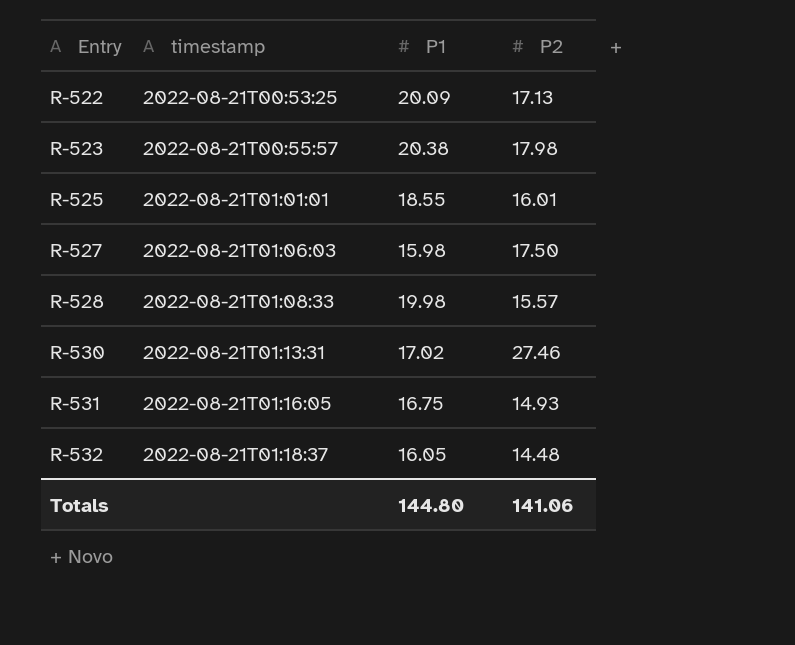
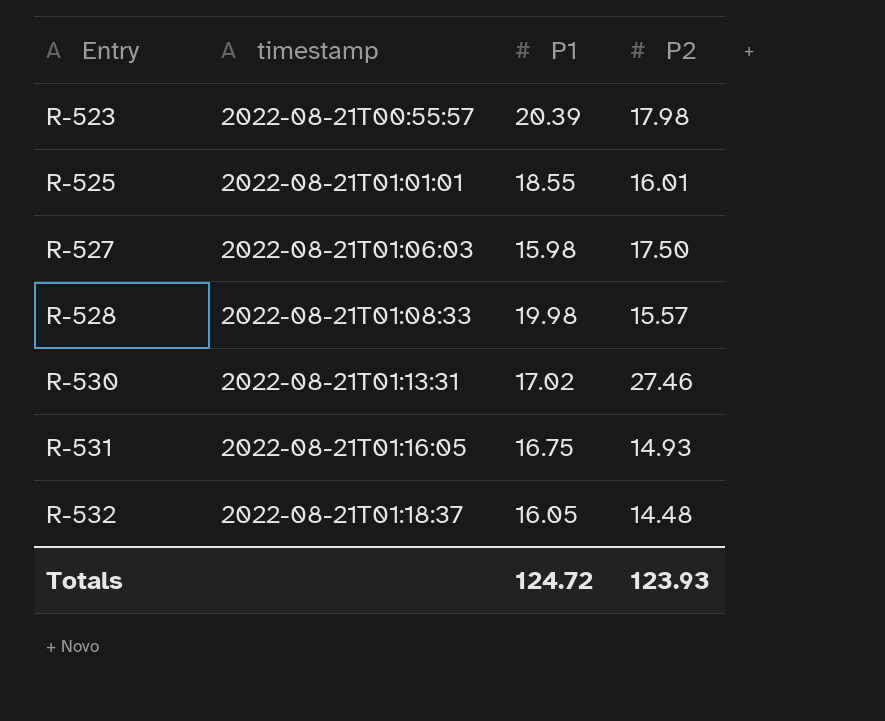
row R-522: 2022-08-21T00:53:25 | 20.09 | 17.13 -> none
R-523 | P1: 20.38 -> 20.39
Totals | P1: 144.80 -> 124.72
Totals | P2: 141.06 -> 123.93

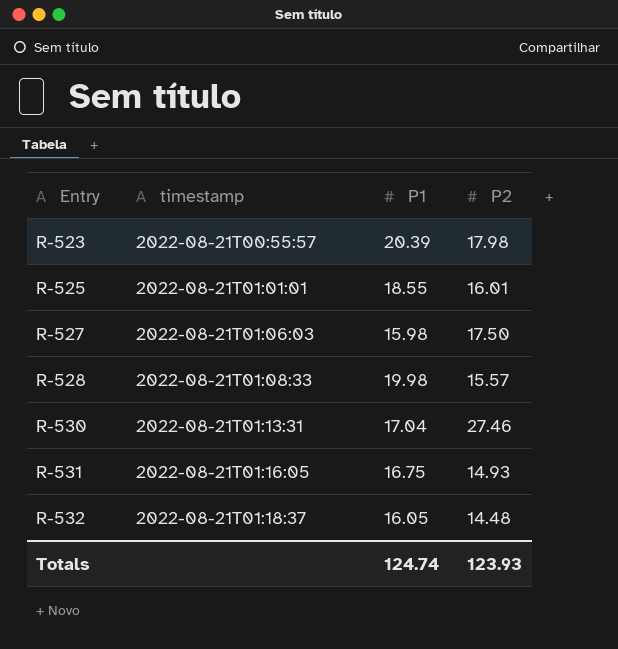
R-530 | P1: 17.02 -> 17.04
Totals | P1: 124.72 -> 124.74

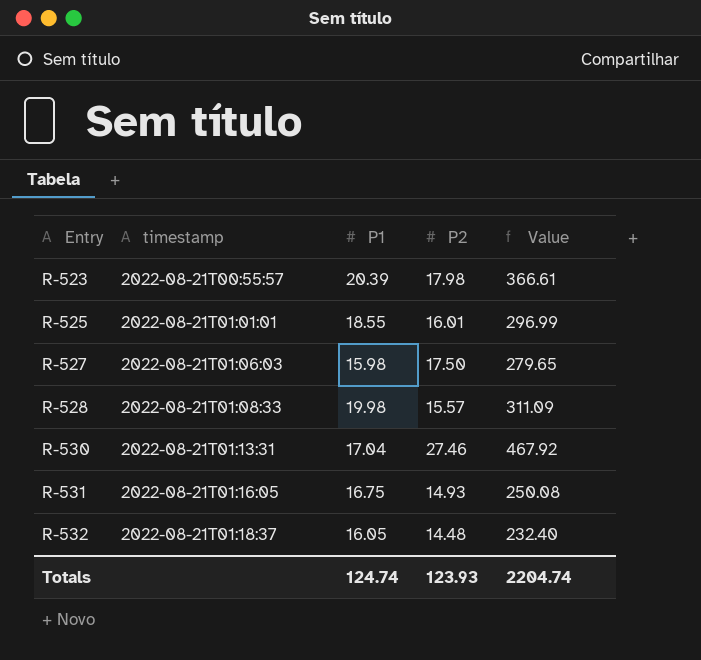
column Value | formula: none -> [P1] * [P2]

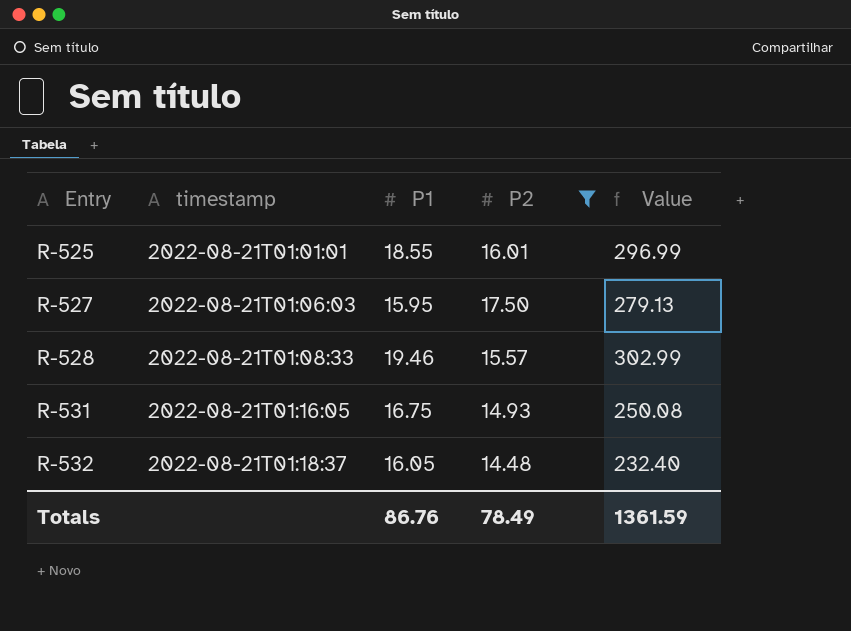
filter: none -> P2 <= 17.50
R-527 | P1: 15.98 -> 15.95
R-527 | Value: 279.65 -> 279.13
R-528 | P1: 19.98 -> 19.46
R-528 | Value: 311.09 -> 302.99
Totals | P1: 124.74 -> 86.76
Totals | P2: 123.93 -> 78.49
Totals | Value: 2204.74 -> 1361.59

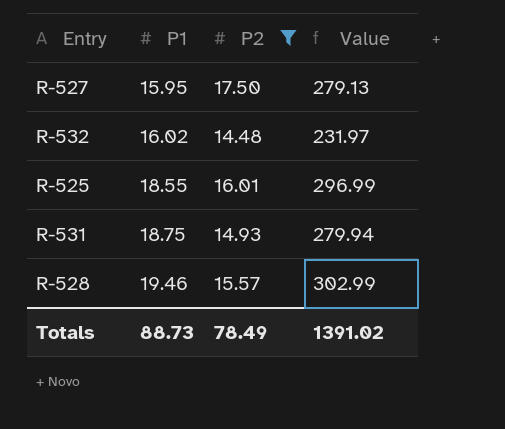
row order: Entry ascending -> P1 ascending
column timestamp | position: 2 -> none
R-532 | P1: 16.05 -> 16.02
R-532 | Value: 232.40 -> 231.97
R-531 | P1: 16.75 -> 18.75
R-531 | Value: 250.08 -> 279.94
Totals | P1: 86.76 -> 88.73
Totals | Value: 1361.59 -> 1391.02

